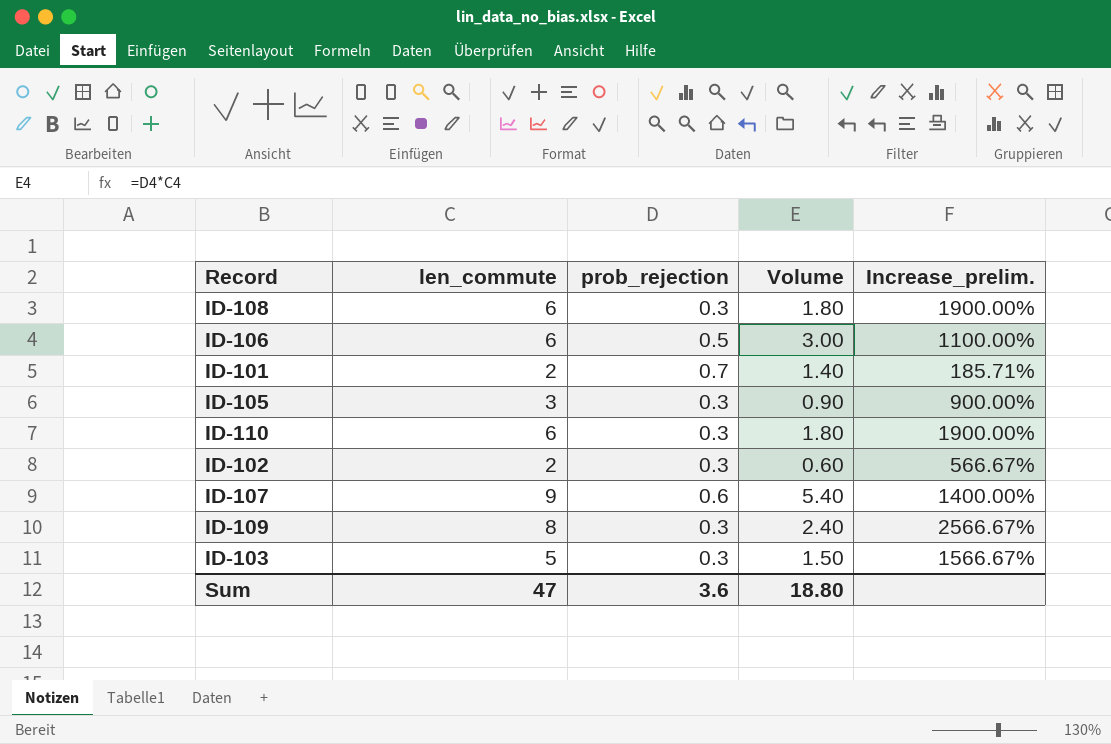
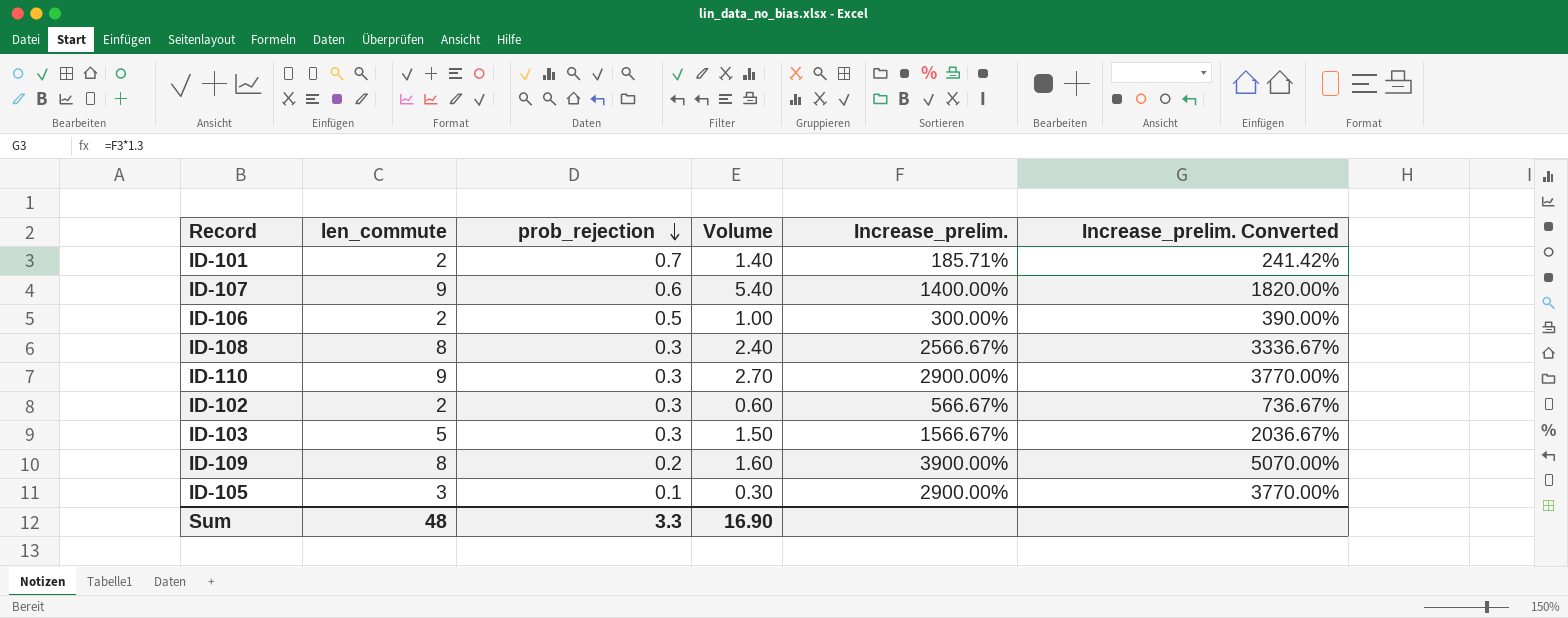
row order: none -> prob_rejection descending
column Increase_prelim. Converted | formula: none -> [Increase_prelim.] * 1.3
ID-106 | len_commute: 6 -> 2
ID-106 | Volume: 3.00 -> 1.00
ID-106 | Increase_prelim.: 1100.00% -> 300.00%
ID-108 | len_commute: 6 -> 8
ID-108 | Volume: 1.80 -> 2.40
ID-108 | Increase_prelim.: 1900.00% -> 2566.67%
ID-110 | len_commute: 6 -> 9
ID-110 | Volume: 1.80 -> 2.70
ID-110 | Increase_prelim.: 1900.00% -> 2900.00%
ID-109 | prob_rejection: 0.3 -> 0.2
ID-109 | Volume: 2.40 -> 1.60
ID-109 | Increase_prelim.: 2566.67% -> 3900.00%
ID-105 | prob_rejection: 0.3 -> 0.1
ID-105 | Volume: 0.90 -> 0.30
ID-105 | Increase_prelim.: 900.00% -> 2900.00%
Sum | len_commute: 47 -> 48
Sum | prob_rejection: 3.6 -> 3.3
Sum | Volume: 18.80 -> 16.90

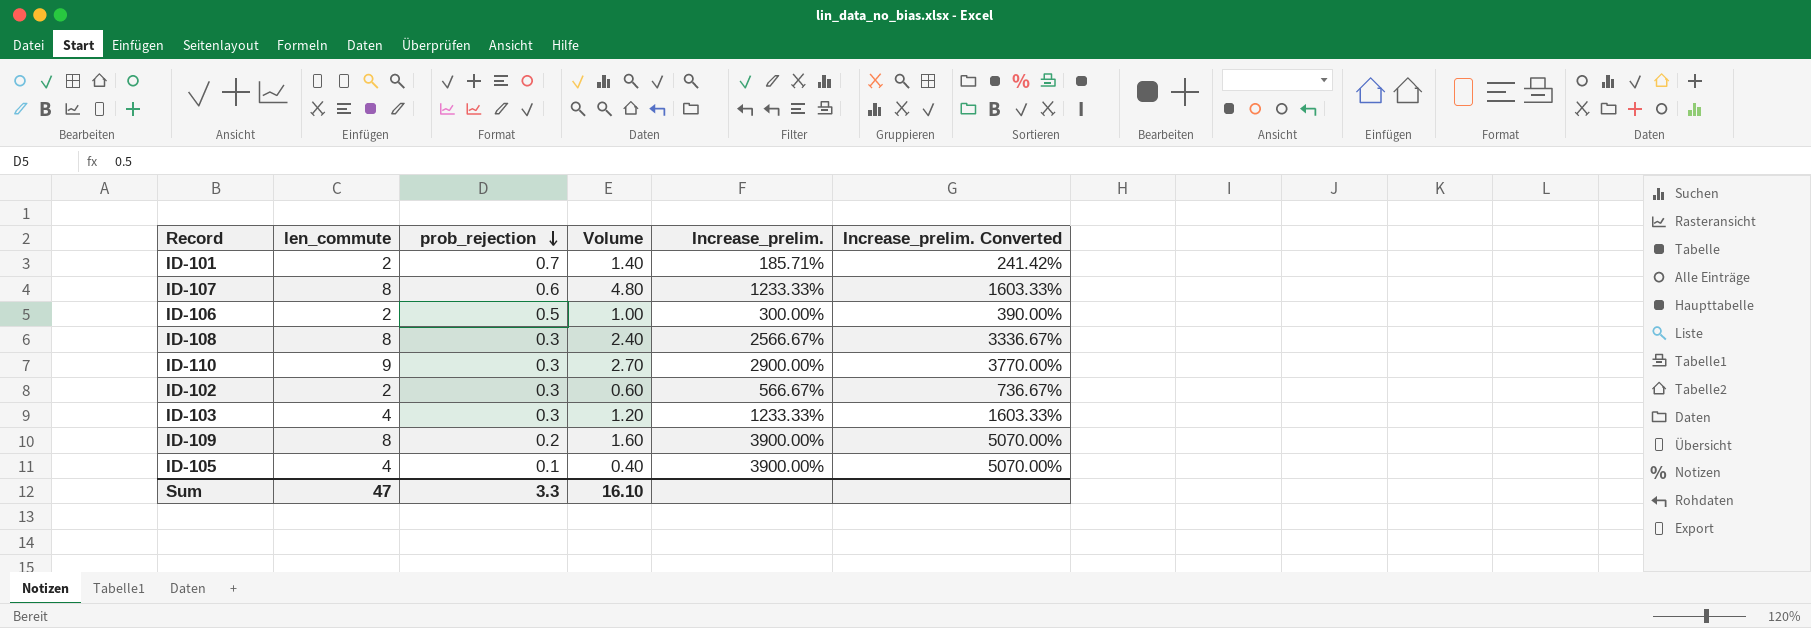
ID-107 | len_commute: 9 -> 8
ID-107 | Volume: 5.40 -> 4.80
ID-107 | Increase_prelim.: 1400.00% -> 1233.33%
ID-107 | Increase_prelim. Converted: 1820.00% -> 1603.33%
ID-103 | len_commute: 5 -> 4
ID-103 | Volume: 1.50 -> 1.20
ID-103 | Increase_prelim.: 1566.67% -> 1233.33%
ID-103 | Increase_prelim. Converted: 2036.67% -> 1603.33%
ID-105 | len_commute: 3 -> 4
ID-105 | Volume: 0.30 -> 0.40
ID-105 | Increase_prelim.: 2900.00% -> 3900.00%
ID-105 | Increase_prelim. Converted: 3770.00% -> 5070.00%
Sum | len_commute: 48 -> 47
Sum | Volume: 16.90 -> 16.10

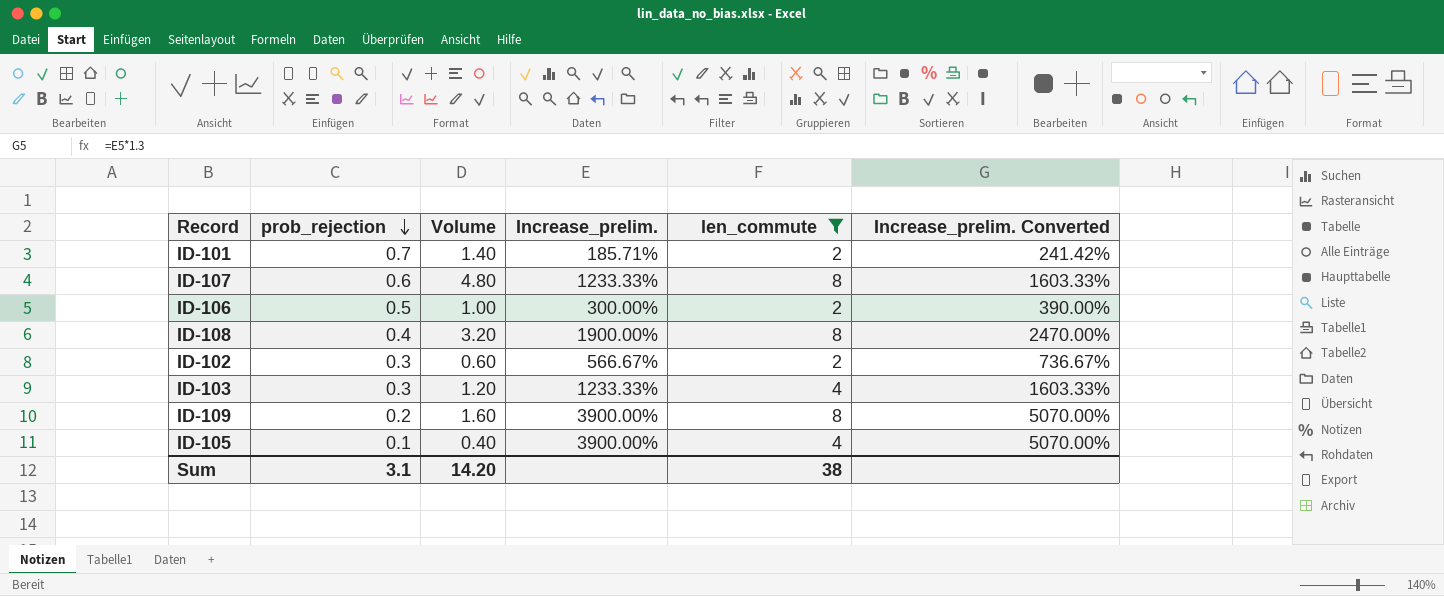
filter: none -> len_commute != 9
column len_commute | position: 2 -> 5
ID-108 | prob_rejection: 0.3 -> 0.4
ID-108 | Volume: 2.40 -> 3.20
ID-108 | Increase_prelim.: 2566.67% -> 1900.00%
ID-108 | Increase_prelim. Converted: 3336.67% -> 2470.00%
Sum | prob_rejection: 3.3 -> 3.1
Sum | Volume: 16.10 -> 14.20
Sum | len_commute: 47 -> 38

